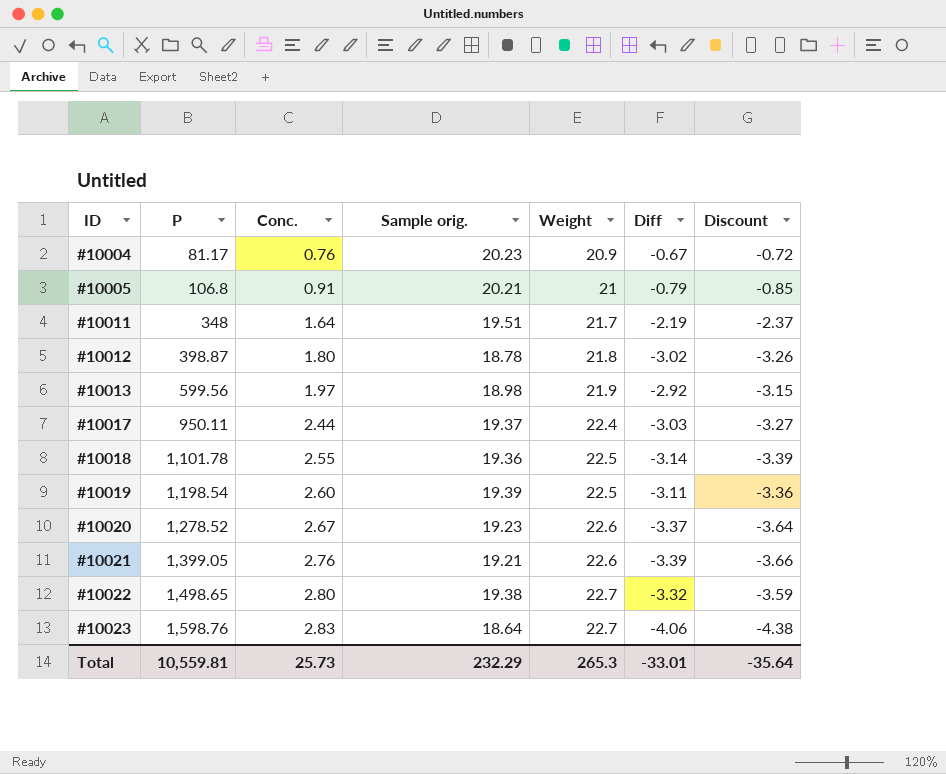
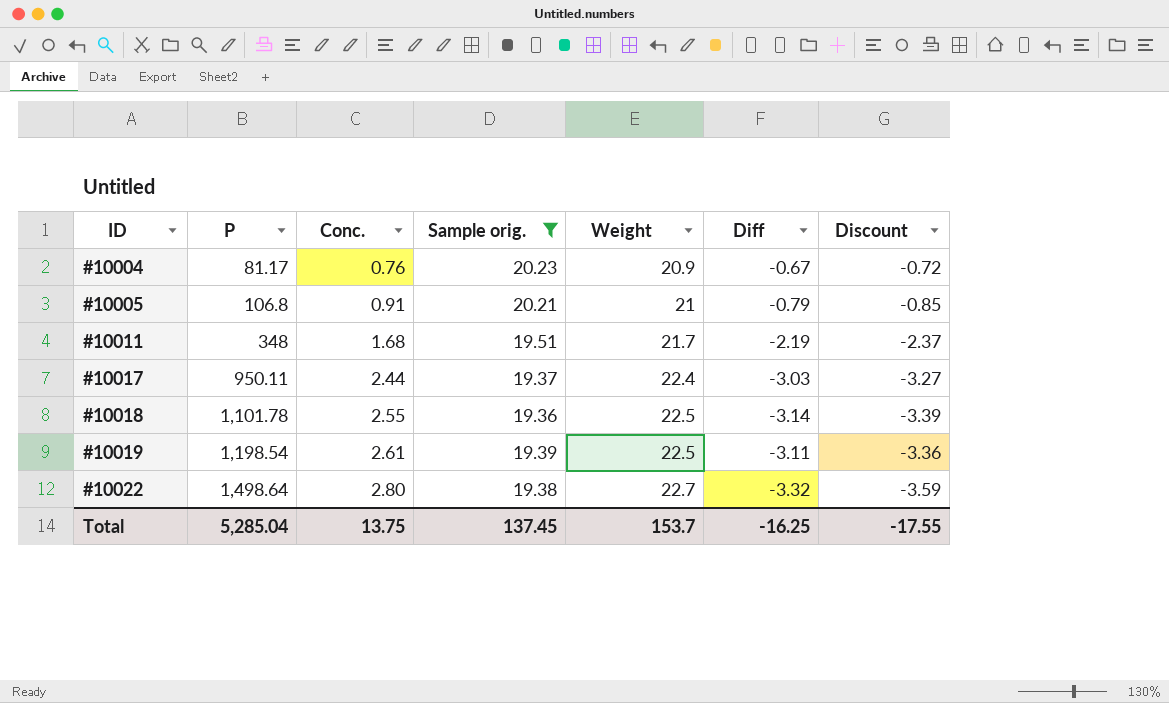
filter: none -> Sample orig. >= 19.36
#10011 | Conc.: 1.64 -> 1.68
#10019 | Conc.: 2.60 -> 2.61
#10022 | P: 1,498.65 -> 1,498.64
Total | P: 10,559.81 -> 5,285.04
Total | Conc.: 25.73 -> 13.75
Total | Sample orig.: 232.29 -> 137.45
Total | Weight: 265.3 -> 153.7
Total | Diff: -33.01 -> -16.25
Total | Discount: -35.64 -> -17.55

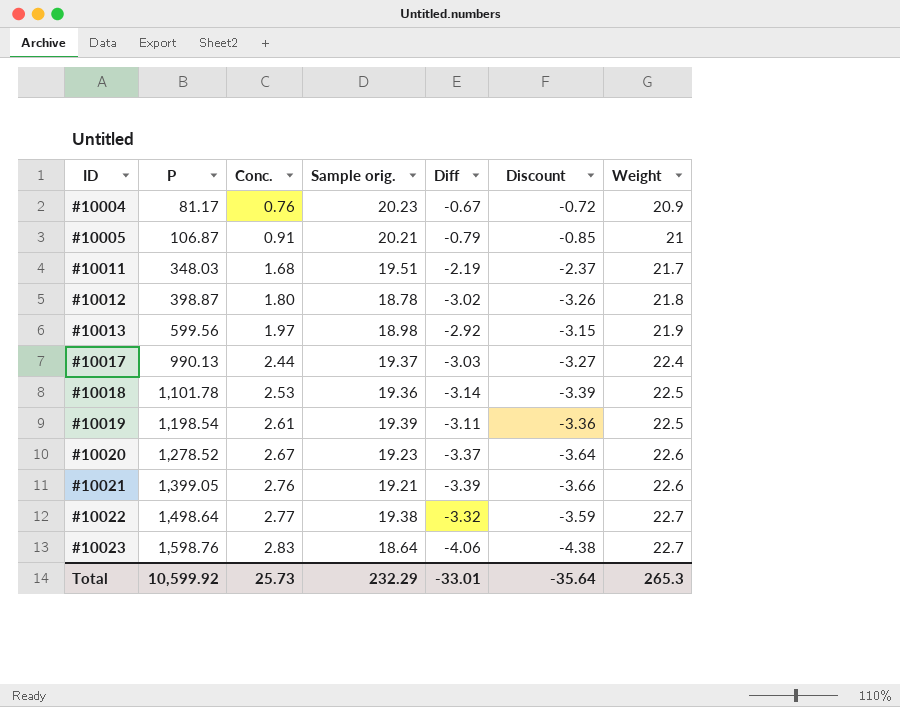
filter: Sample orig. >= 19.36 -> none
column Weight | position: 5 -> 7
#10005 | P: 106.8 -> 106.87
#10011 | P: 348 -> 348.03
#10017 | P: 950.11 -> 990.13
#10018 | Conc.: 2.55 -> 2.53
#10022 | Conc.: 2.80 -> 2.77
Total | P: 5,285.04 -> 10,599.92
Total | Conc.: 13.75 -> 25.73
Total | Sample orig.: 137.45 -> 232.29
Total | Diff: -16.25 -> -33.01
Total | Discount: -17.55 -> -35.64
Total | Weight: 153.7 -> 265.3

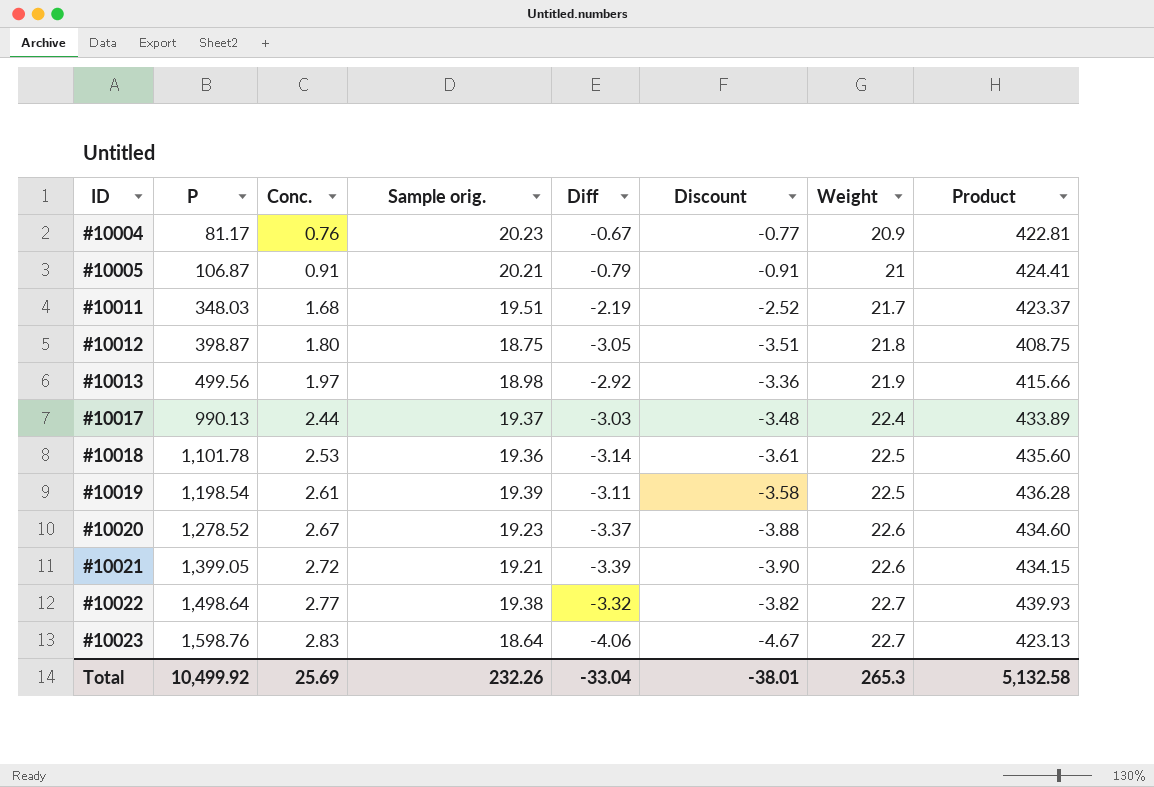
column Discount | formula: [Diff] * 1.08 -> [Diff] * 1.15
column Product | formula: none -> [Sample orig.] * [Weight]
#10012 | Sample orig.: 18.78 -> 18.75
#10012 | Diff: -3.02 -> -3.05
#10013 | P: 599.56 -> 499.56
#10021 | Conc.: 2.76 -> 2.72
Total | P: 10,599.92 -> 10,499.92
Total | Conc.: 25.73 -> 25.69
Total | Sample orig.: 232.29 -> 232.26
Total | Diff: -33.01 -> -33.04
Total | Discount: -35.64 -> -38.01

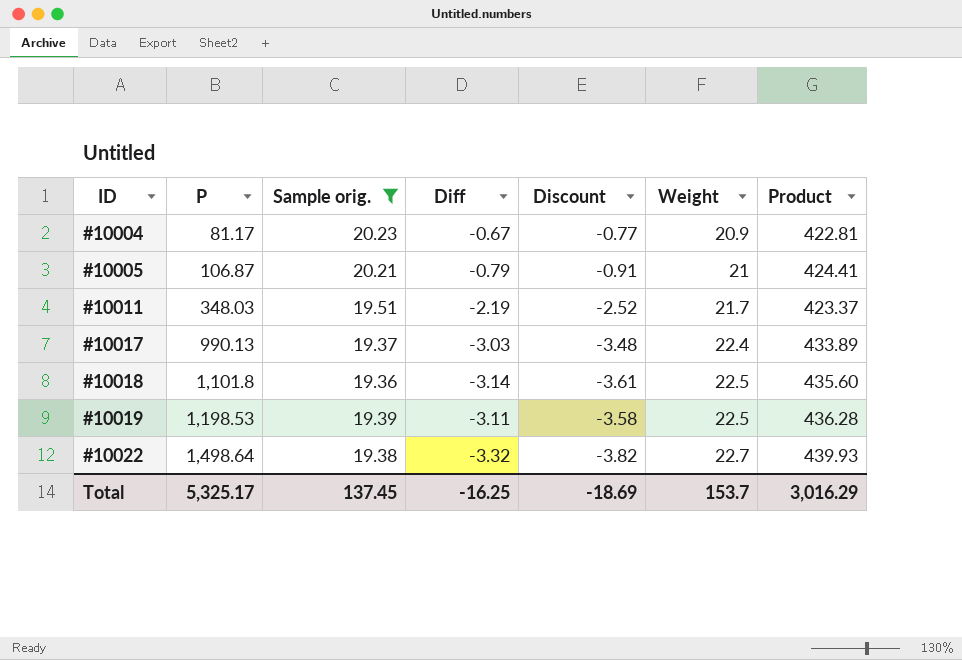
filter: none -> Sample orig. >= 19.36
column Conc. | position: 3 -> none
#10018 | P: 1,101.78 -> 1,101.8
#10019 | P: 1,198.54 -> 1,198.53
Total | P: 10,499.92 -> 5,325.17
Total | Sample orig.: 232.26 -> 137.45
Total | Diff: -33.04 -> -16.25
Total | Discount: -38.01 -> -18.69
Total | Weight: 265.3 -> 153.7
Total | Product: 5,132.58 -> 3,016.29

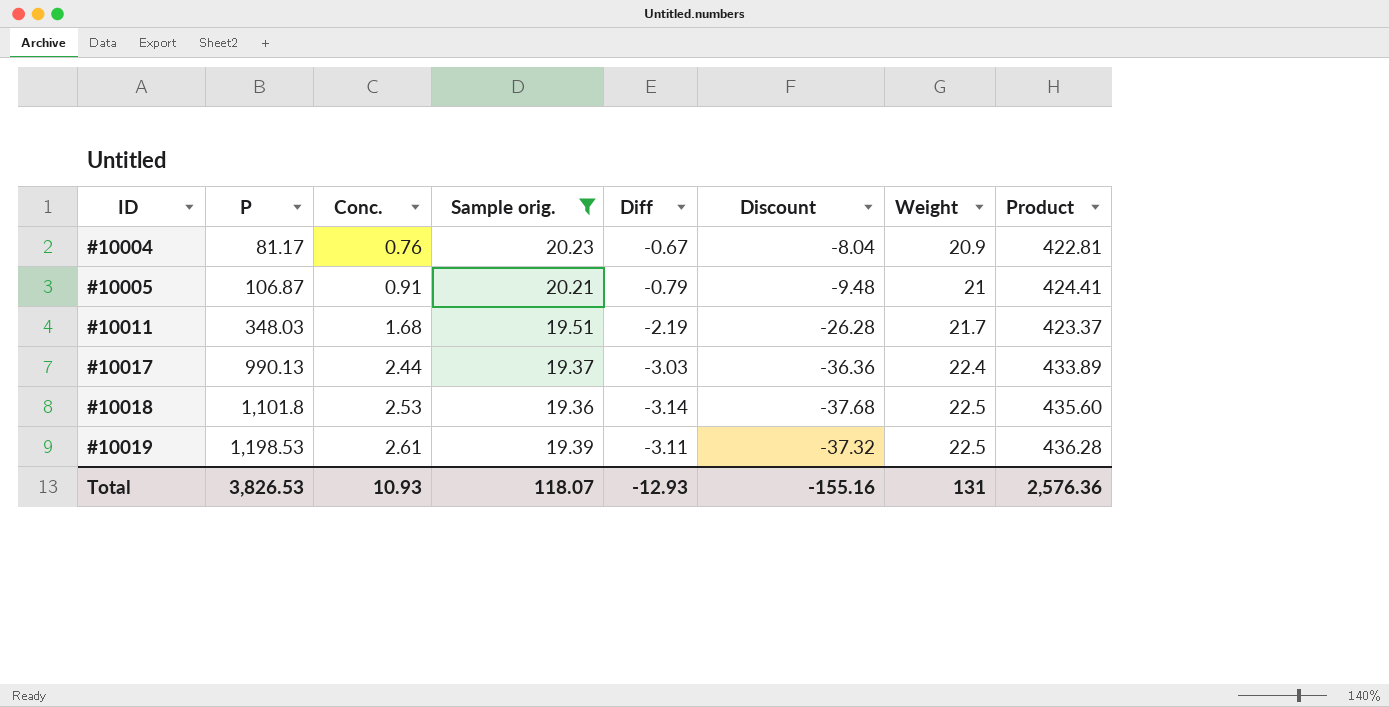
column Conc. | position: none -> 3
column Discount | formula: [Diff] * 1.15 -> [Diff] * 12
row #10022: 1,498.64 | 19.38 | -3.32 | -3.82 | 22.7 | 439.93 -> none
Total | P: 5,325.17 -> 3,826.53
Total | Sample orig.: 137.45 -> 118.07
Total | Diff: -16.25 -> -12.93
Total | Discount: -18.69 -> -155.16
Total | Weight: 153.7 -> 131
Total | Product: 3,016.29 -> 2,576.36

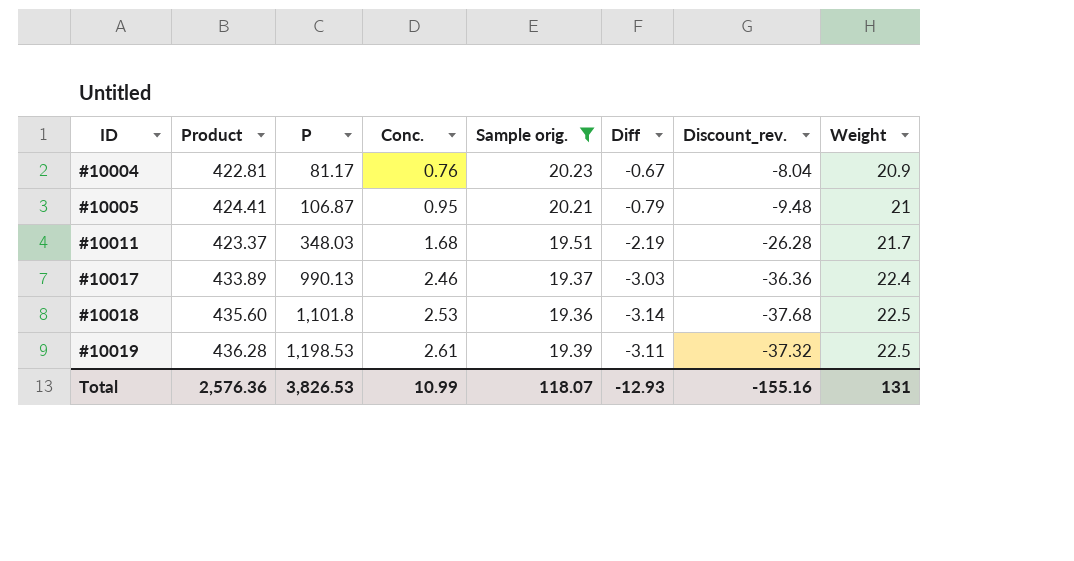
column Product | position: 8 -> 2
column name: Discount -> Discount_rev.
#10005 | Conc.: 0.91 -> 0.95
#10017 | Conc.: 2.44 -> 2.46
Total | Conc.: 10.93 -> 10.99

